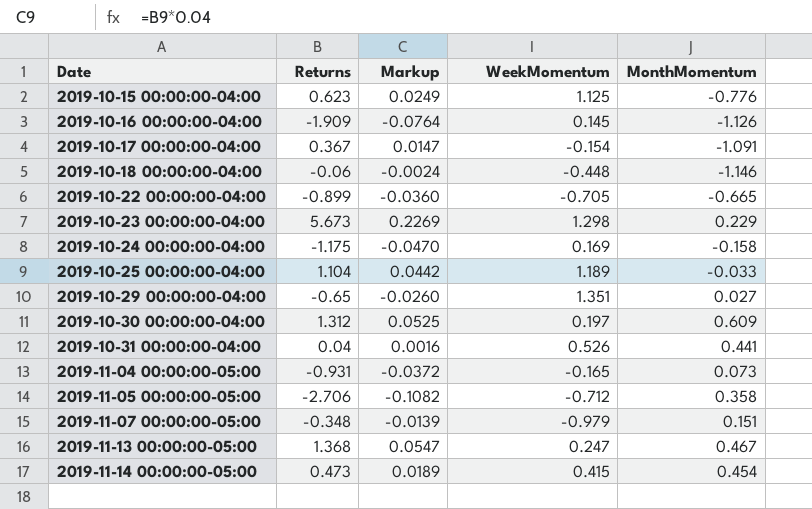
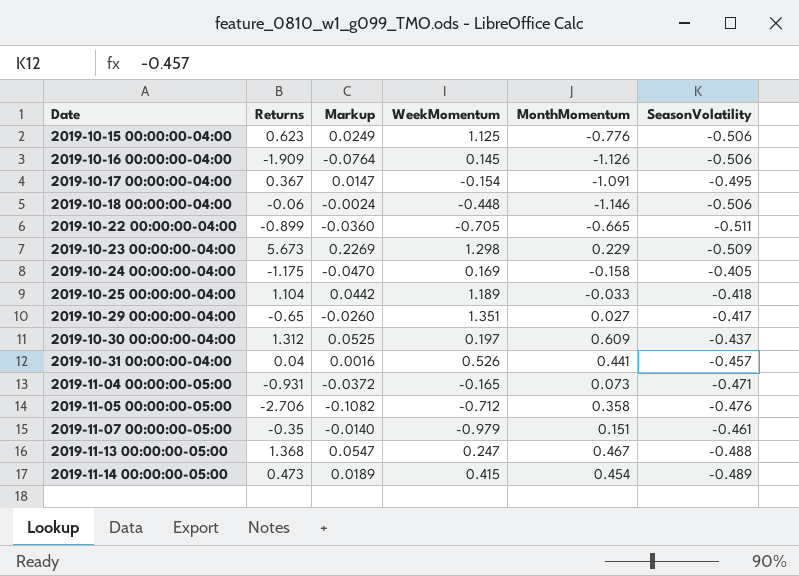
column SeasonVolatility | position: none -> 6
2019-11-07 00:00:00-05:00 | Returns: -0.348 -> -0.35
2019-11-07 00:00:00-05:00 | Markup: -0.0139 -> -0.0140

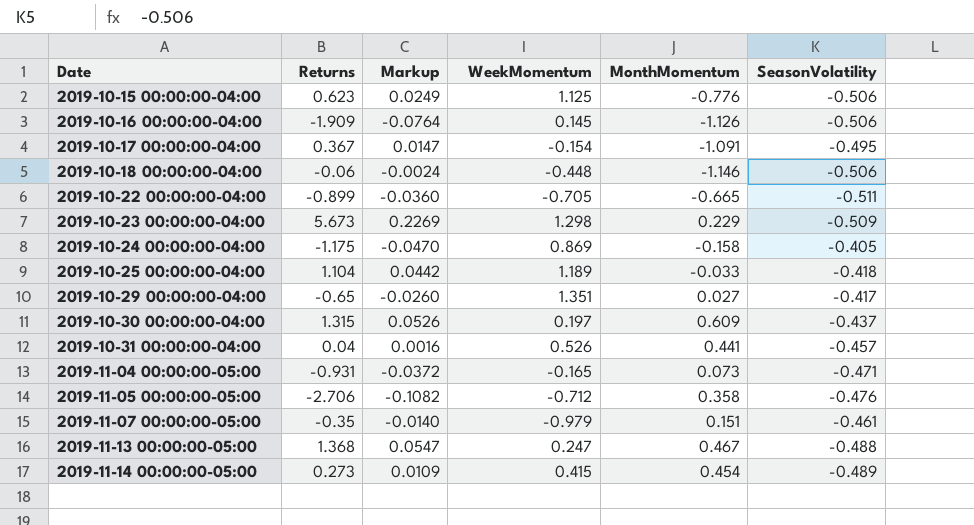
2019-10-24 00:00:00-04:00 | WeekMomentum: 0.169 -> 0.869
2019-10-30 00:00:00-04:00 | Returns: 1.312 -> 1.315
2019-10-30 00:00:00-04:00 | Markup: 0.0525 -> 0.0526
2019-11-14 00:00:00-05:00 | Returns: 0.473 -> 0.273
2019-11-14 00:00:00-05:00 | Markup: 0.0189 -> 0.0109

